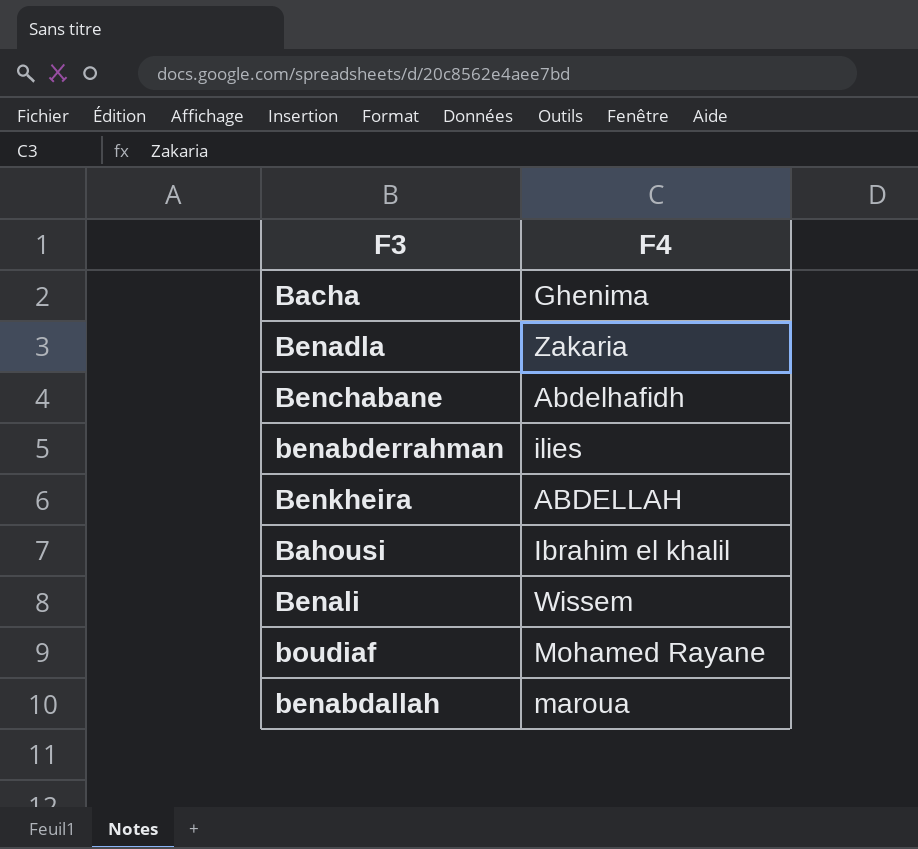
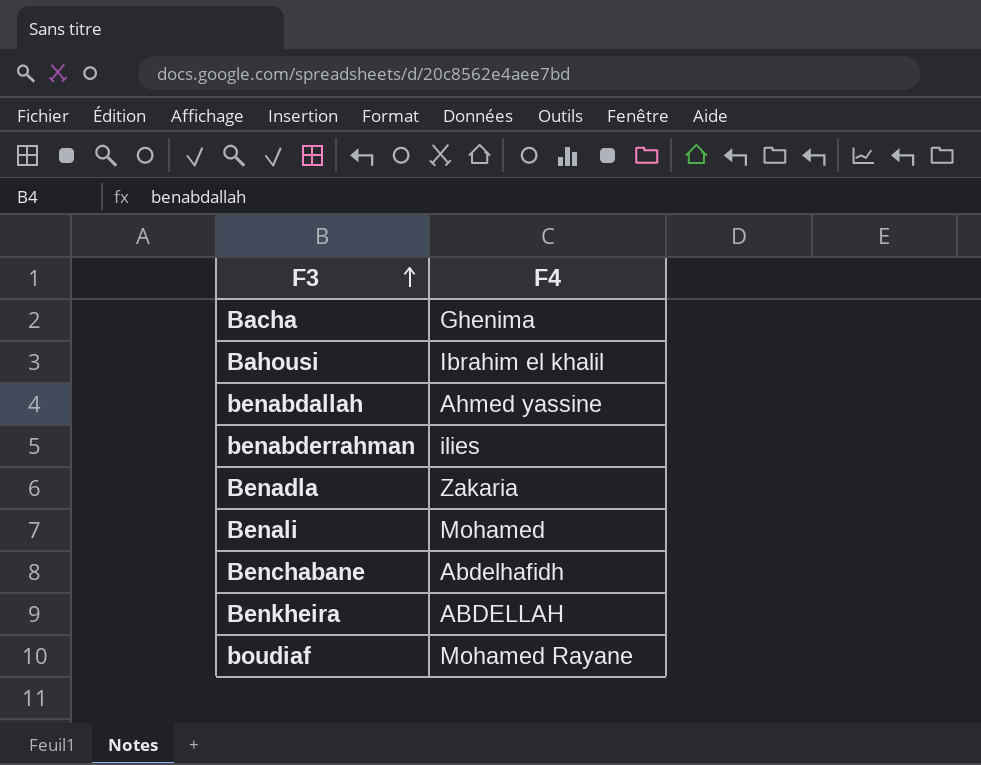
row order: none -> F3 ascending
benabdallah | F4: maroua -> Ahmed yassine
Benali | F4: Wissem -> Mohamed

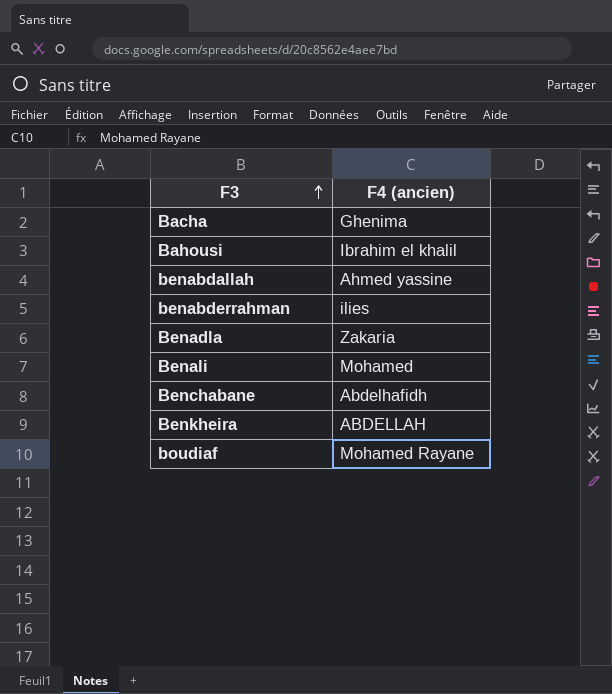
column name: F4 -> F4 (ancien)

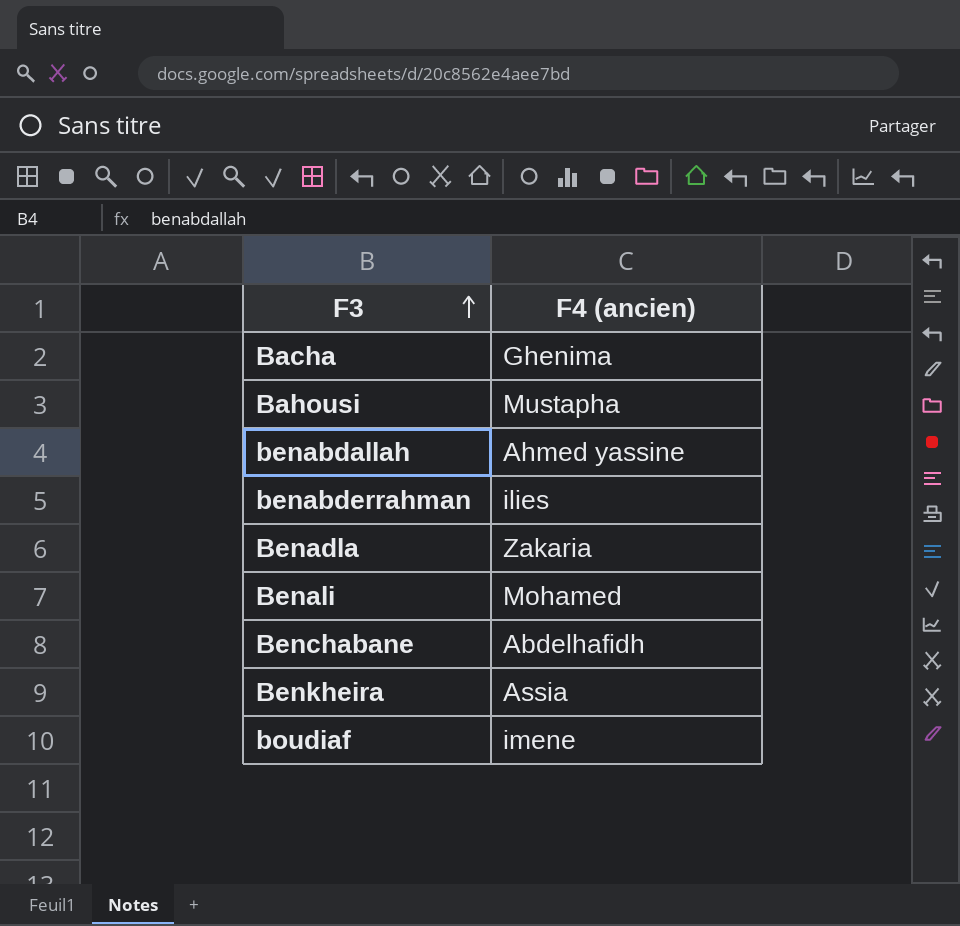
Bahousi | F4 (ancien): Ibrahim el khalil -> Mustapha
Benkheira | F4 (ancien): ABDELLAH -> Assia
boudiaf | F4 (ancien): Mohamed Rayane -> imene

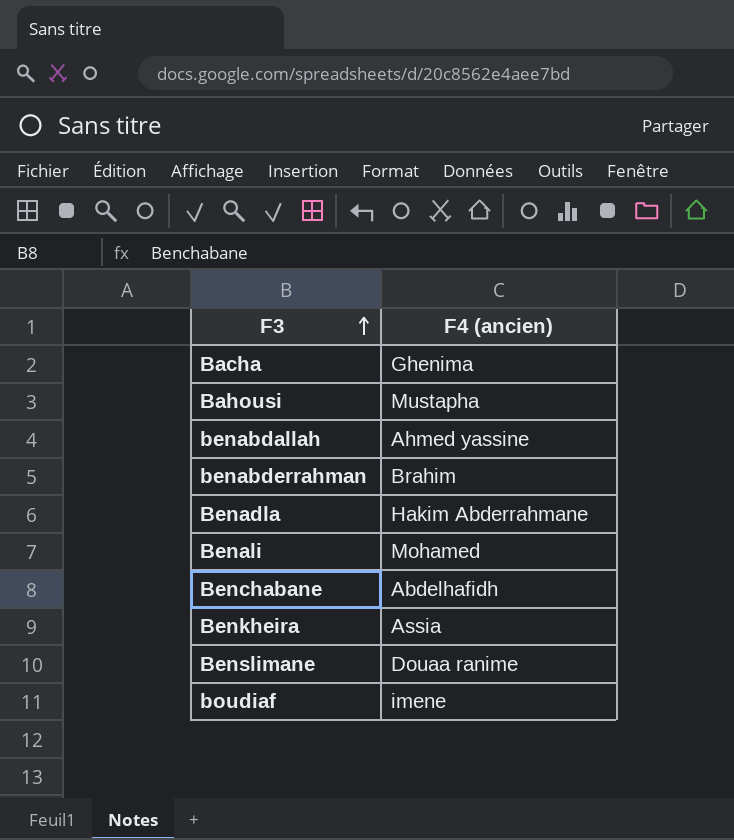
benabderrahman | F4 (ancien): ilies -> Brahim
Benadla | F4 (ancien): Zakaria -> Hakim Abderrahmane
row Benslimane: none -> Douaa ranime

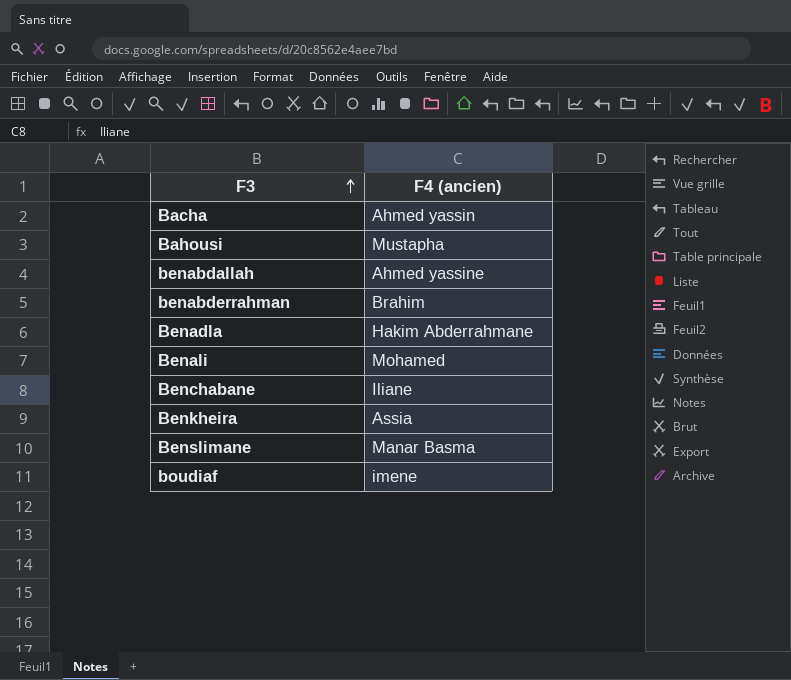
Bacha | F4 (ancien): Ghenima -> Ahmed yassin
Benchabane | F4 (ancien): Abdelhafidh -> Iliane
Benslimane | F4 (ancien): Douaa ranime -> Manar Basma

